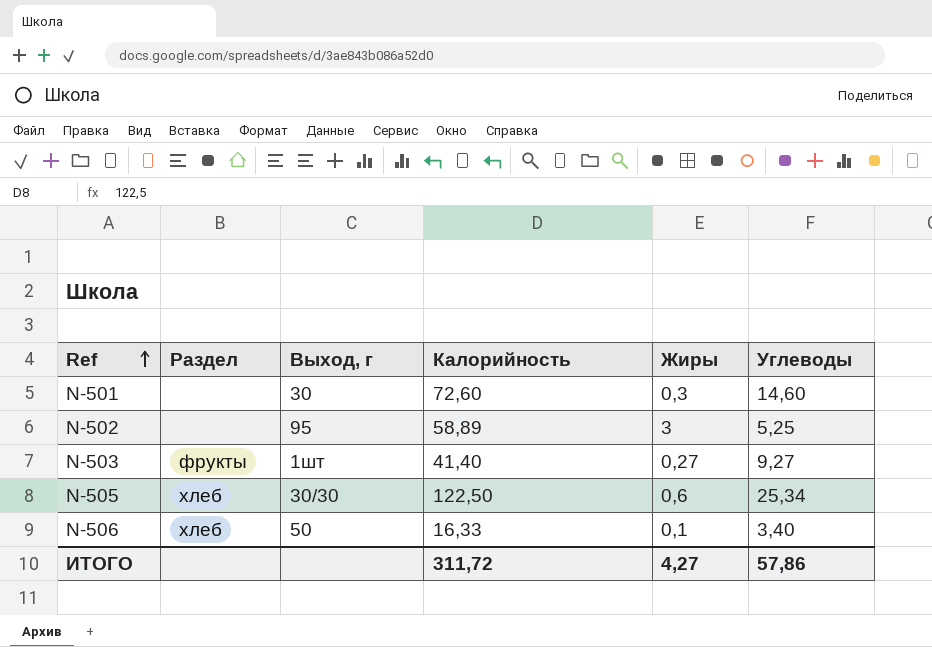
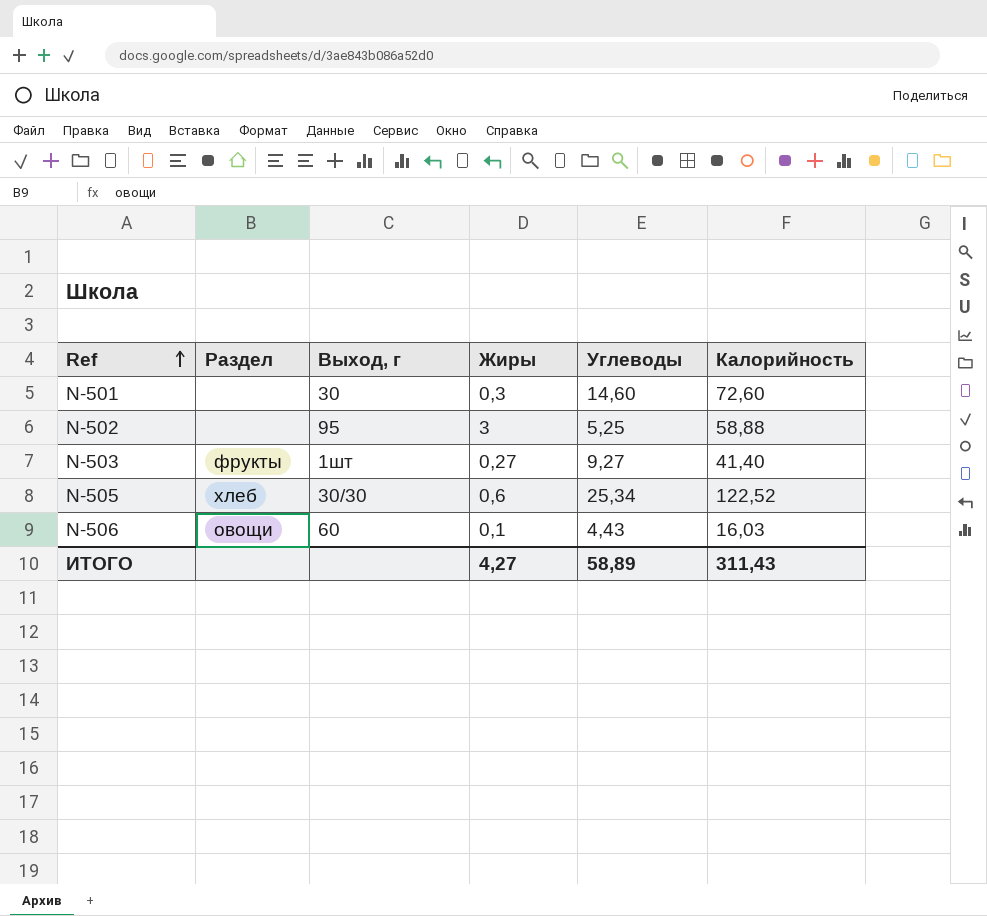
column Калорийность | position: 4 -> 6
N-502 | Калорийность: 58,89 -> 58,88
N-505 | Калорийность: 122,50 -> 122,52
N-506 | Раздел: хлеб -> овощи
N-506 | Выход, г: 50 -> 60
N-506 | Углеводы: 3,40 -> 4,43
N-506 | Калорийность: 16,33 -> 16,03
ИТОГО | Углеводы: 57,86 -> 58,89
ИТОГО | Калорийность: 311,72 -> 311,43

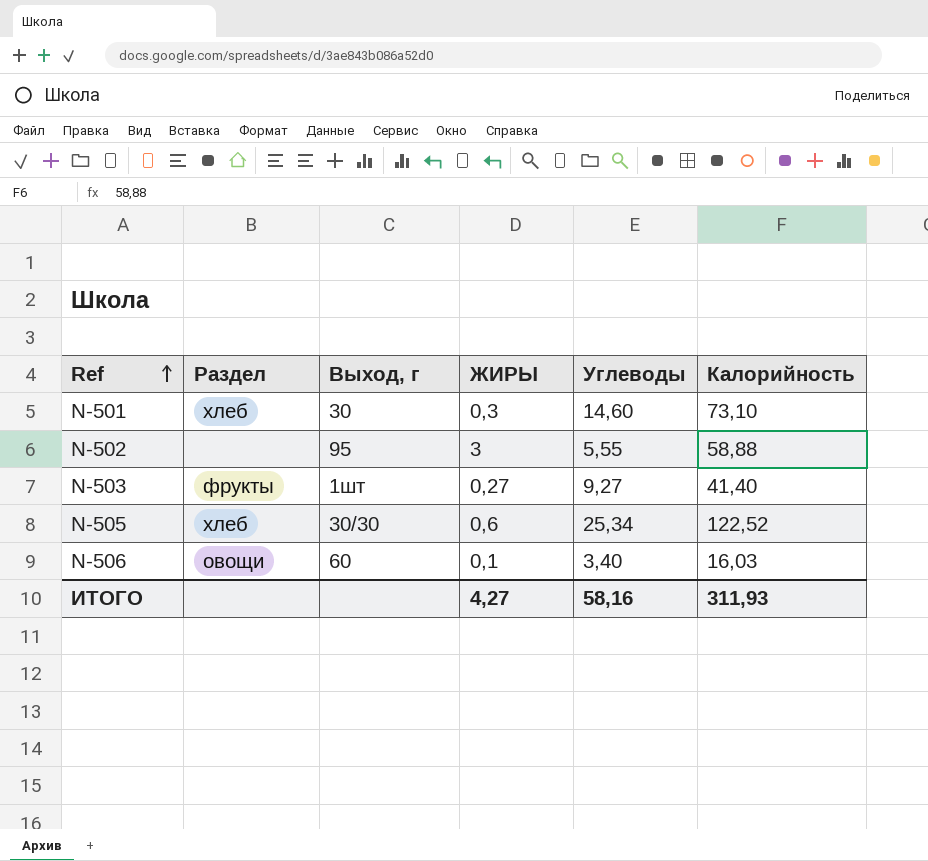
column name: Жиры -> ЖИРЫ
N-501 | Раздел: none -> хлеб
N-501 | Калорийность: 72,60 -> 73,10
N-502 | Углеводы: 5,25 -> 5,55
N-506 | Углеводы: 4,43 -> 3,40
ИТОГО | Углеводы: 58,89 -> 58,16
ИТОГО | Калорийность: 311,43 -> 311,93

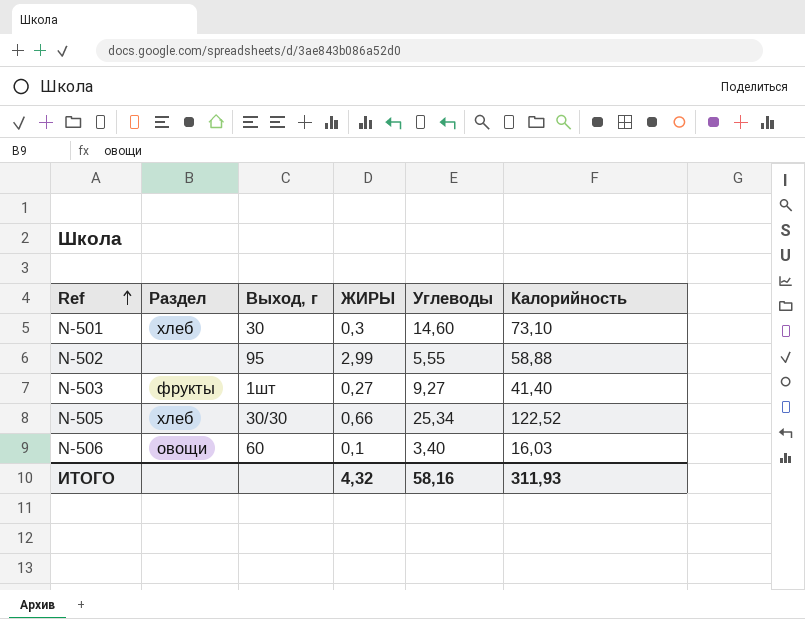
N-502 | ЖИРЫ: 3 -> 2,99
N-505 | ЖИРЫ: 0,6 -> 0,66
ИТОГО | ЖИРЫ: 4,27 -> 4,32

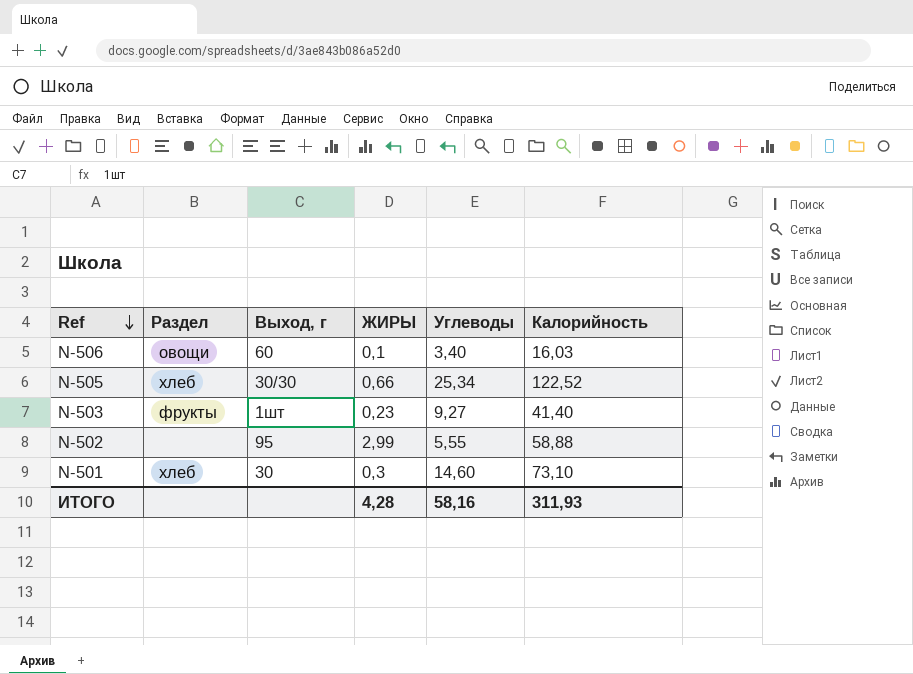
row order: Ref ascending -> Ref descending
N-503 | ЖИРЫ: 0,27 -> 0,23
ИТОГО | ЖИРЫ: 4,32 -> 4,28

